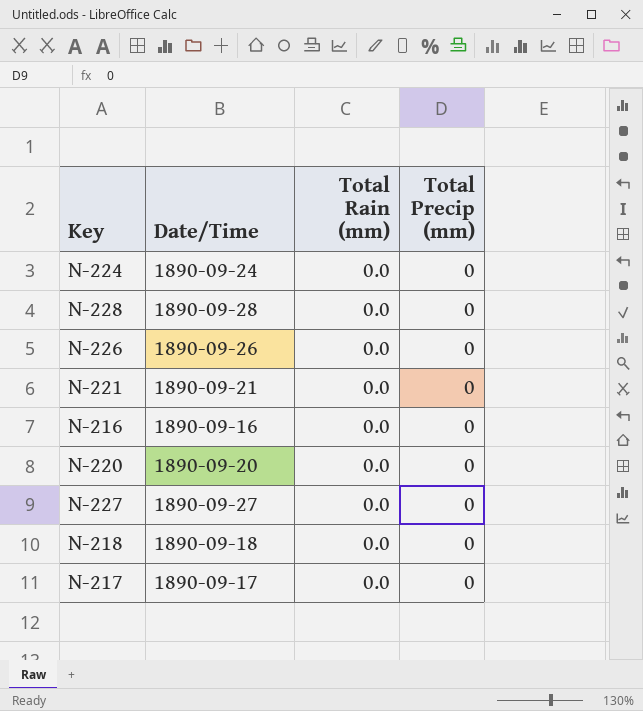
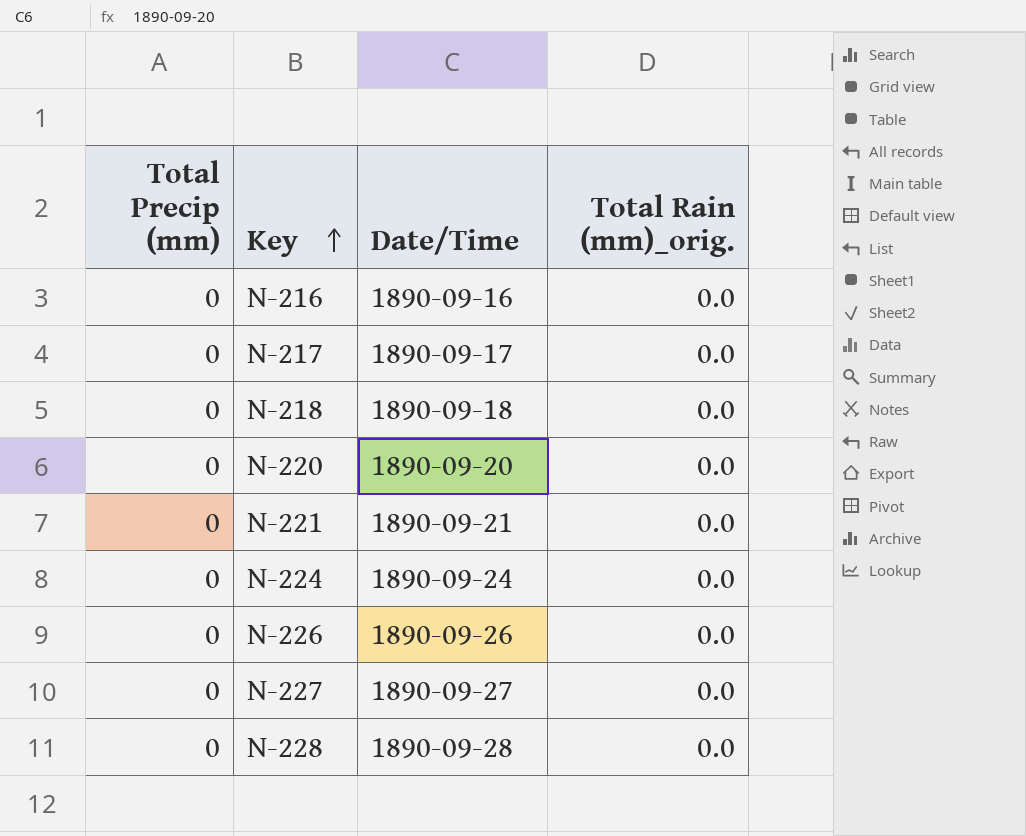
row order: none -> Key ascending
column Total Precip (mm) | position: 4 -> 1
column name: Total Rain (mm) -> Total Rain (mm)_orig.

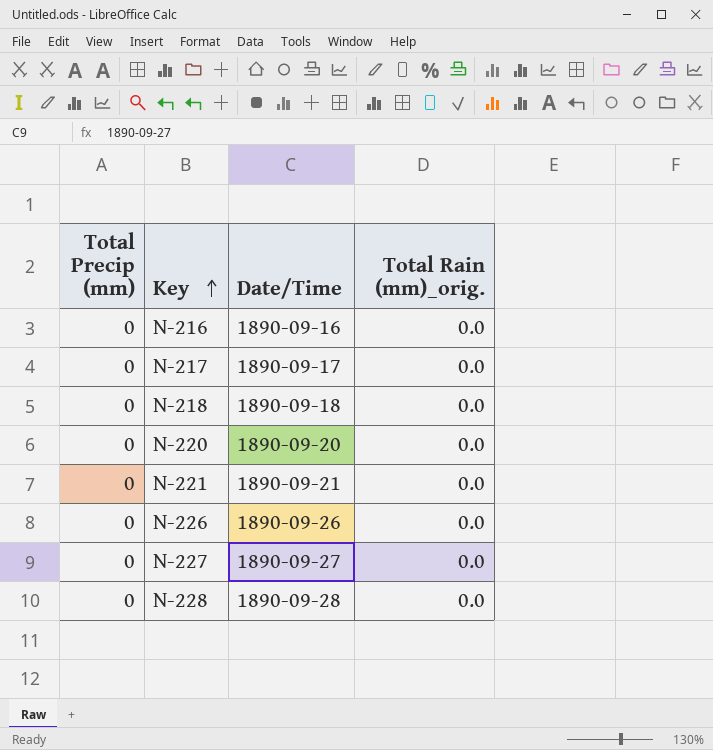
row N-224: 0 | 1890-09-24 | 0.0 -> none

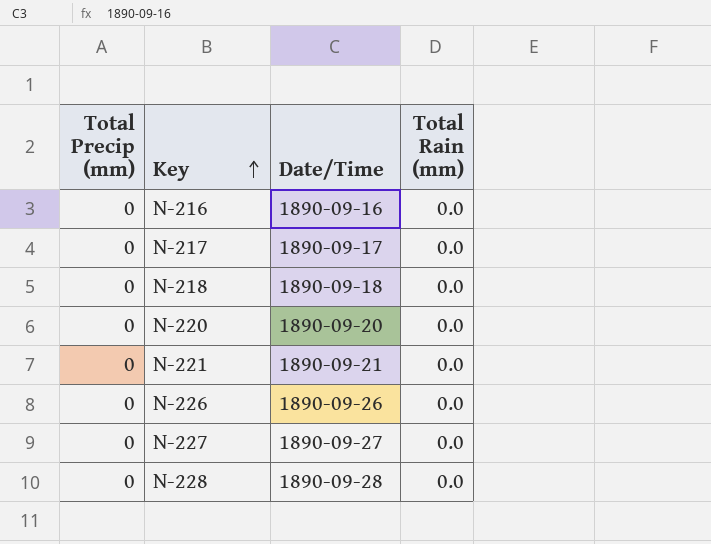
column name: Total Rain (mm)_orig. -> Total Rain (mm)

